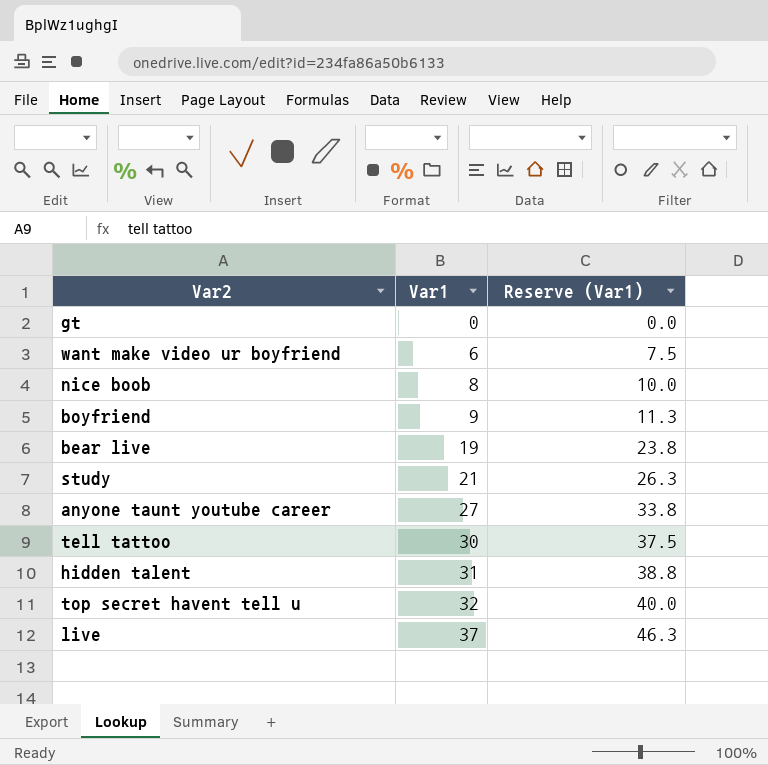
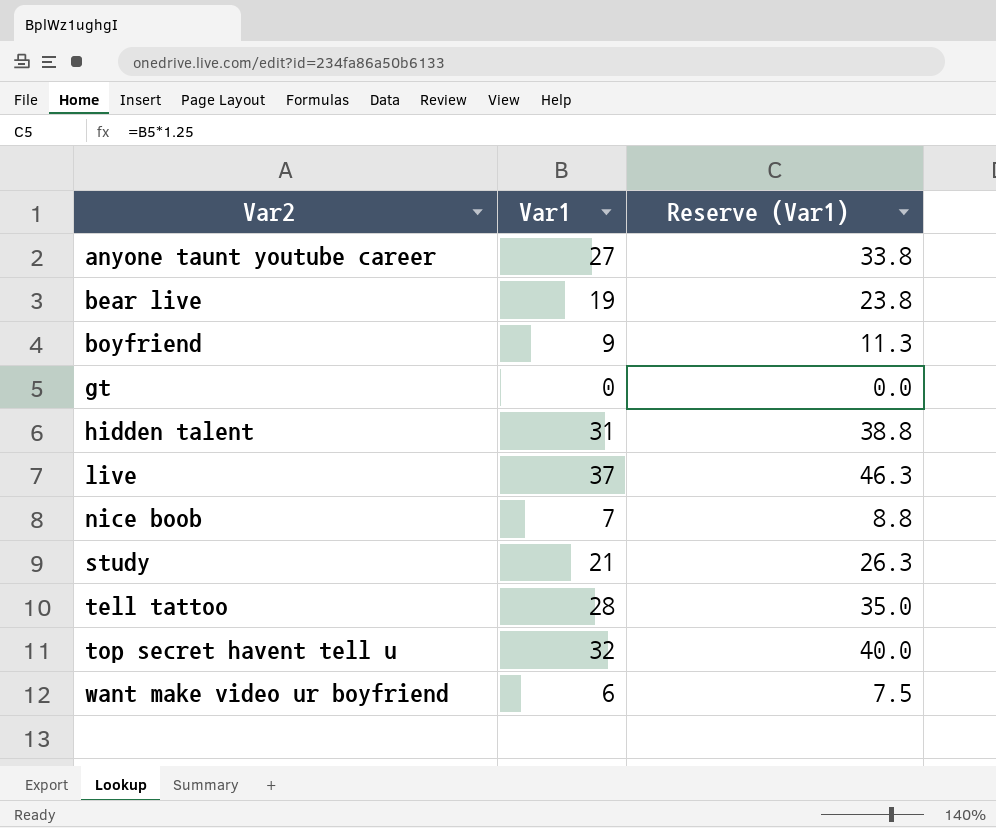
row order: Var1 ascending -> Var2 ascending
nice boob | Var1: 8 -> 7
nice boob | Reserve (Var1): 10.0 -> 8.8
tell tattoo | Var1: 30 -> 28
tell tattoo | Reserve (Var1): 37.5 -> 35.0

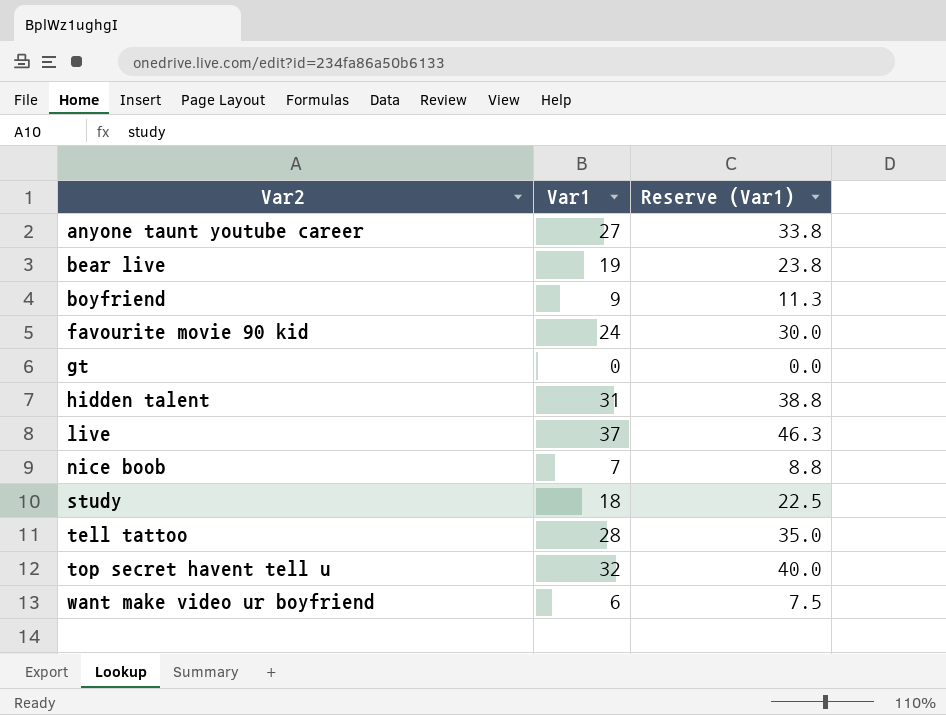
row favourite movie 90 kid: none -> 24 | 30.0
study | Var1: 21 -> 18
study | Reserve (Var1): 26.3 -> 22.5

